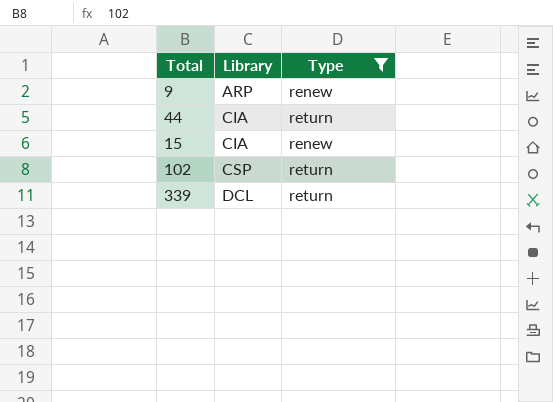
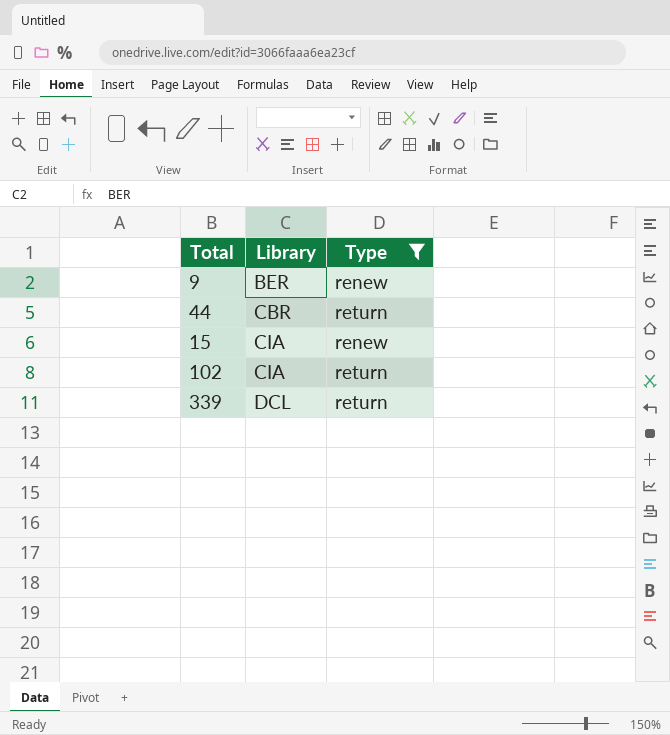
9 | Library: ARP -> BER
44 | Library: CIA -> CBR
102 | Library: CSP -> CIA

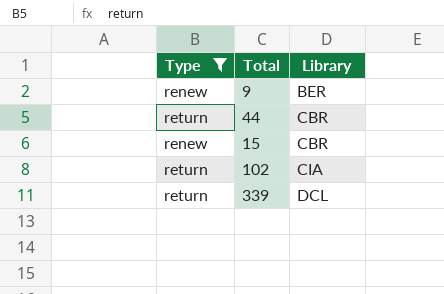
column Type | position: 3 -> 1
15 | Library: CIA -> CBR

